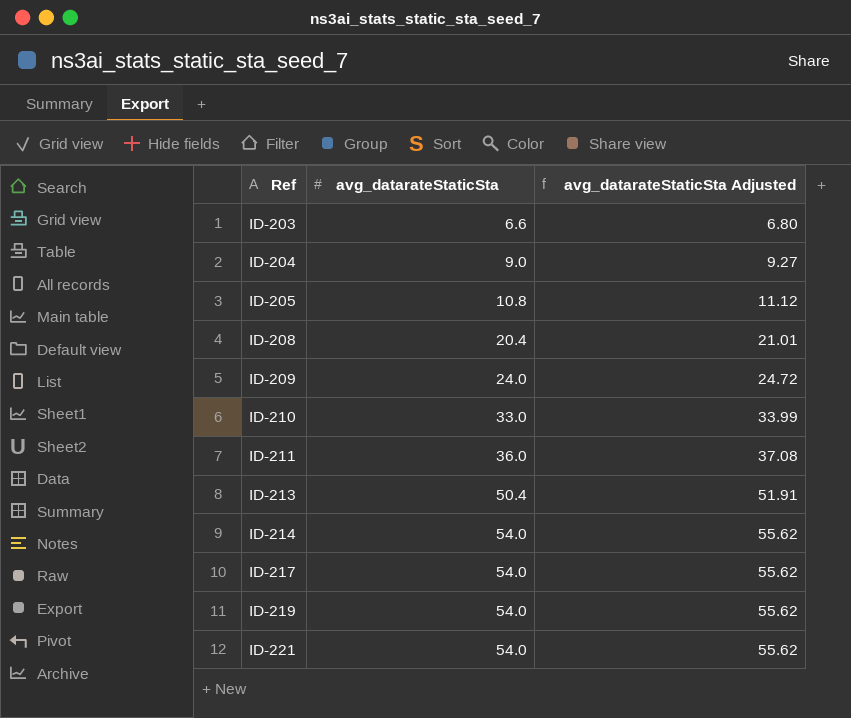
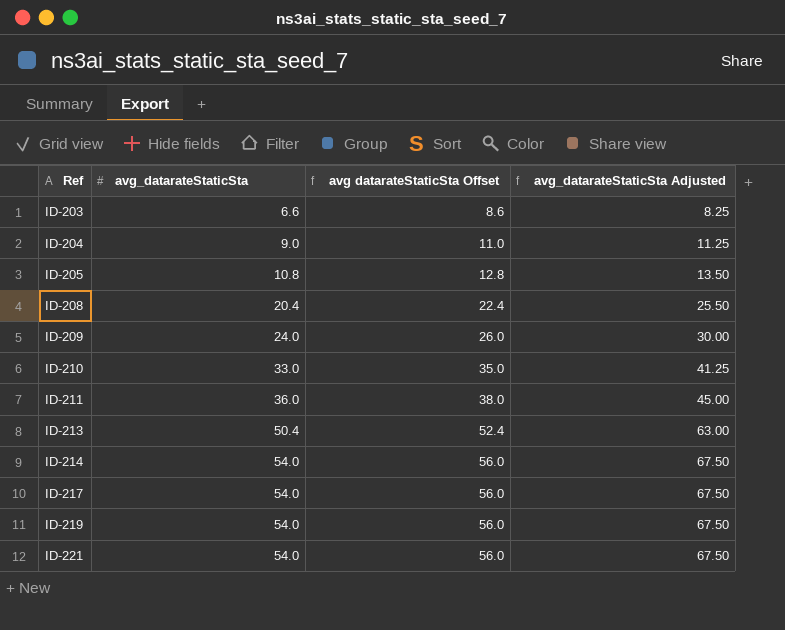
column avg datarateStaticSta Offset | formula: none -> [avg_datarateStaticSta] + 2
column avg_datarateStaticSta Adjusted | formula: [avg_datarateStaticSta] * 1.03 -> [avg_datarateStaticSta] * 1.25

